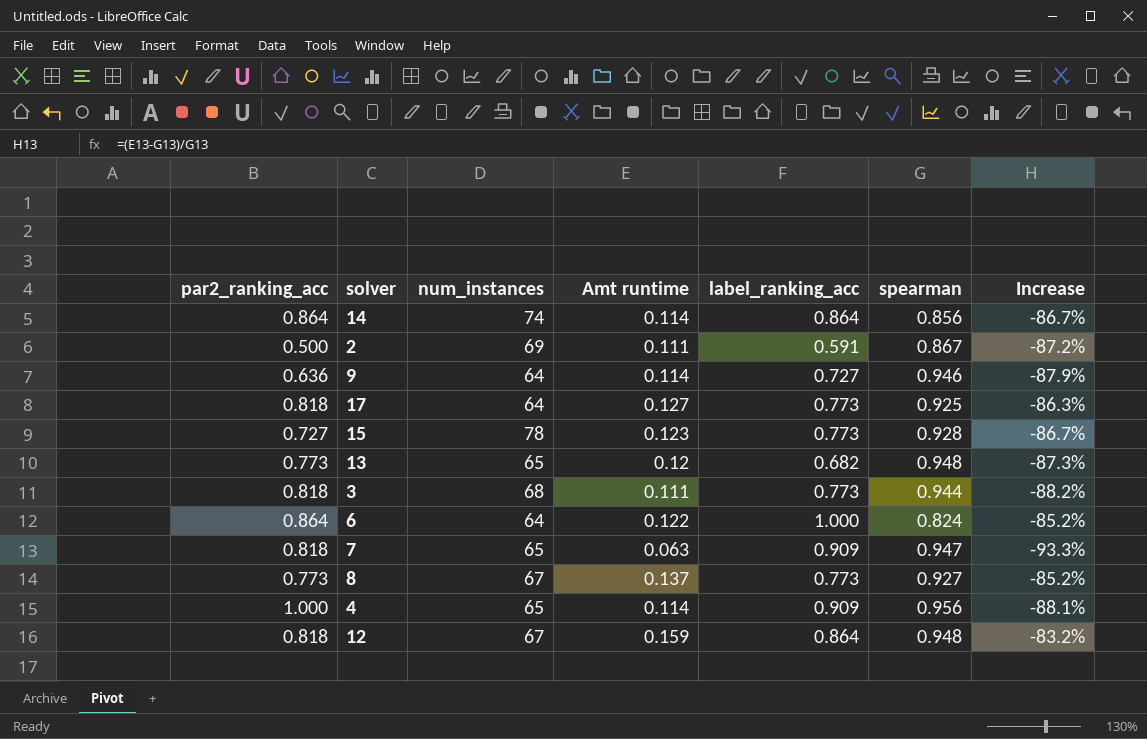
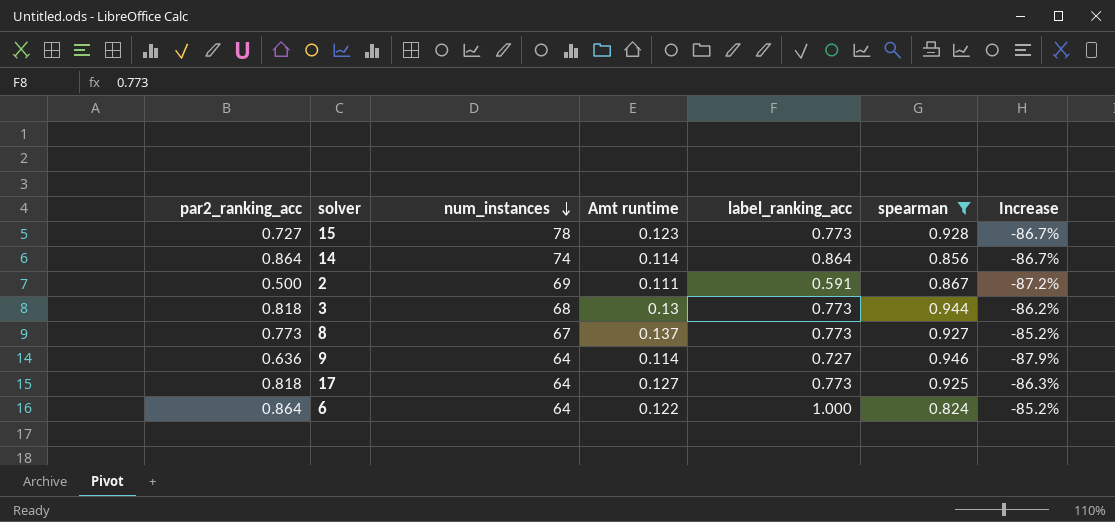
filter: none -> spearman <= 0.946
row order: none -> num_instances descending
3 | Amt runtime: 0.111 -> 0.13
3 | Increase: -88.2% -> -86.2%

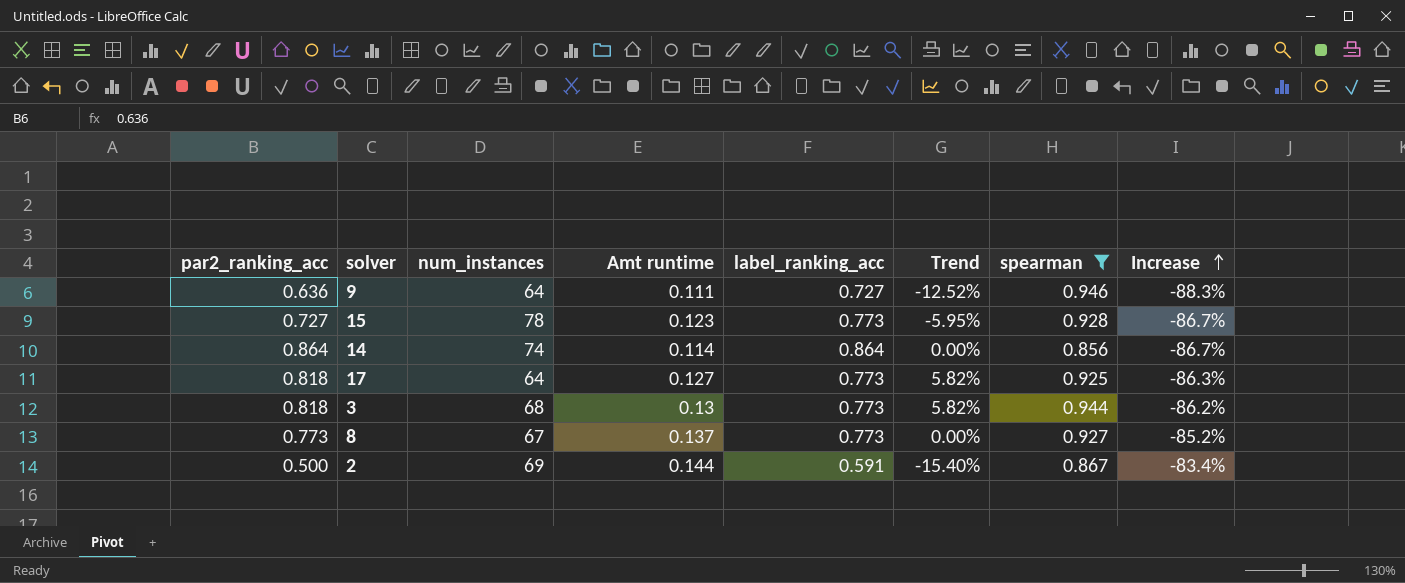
row order: num_instances descending -> Increase ascending
column Trend | formula: none -> ([par2_ranking_acc] - [label_ranking_acc]) / [label_ranking_acc]
row 6: 0.864 | 64 | 0.122 | 1.000 | 0.824 | -85.2% -> none
9 | Amt runtime: 0.114 -> 0.111
9 | Increase: -87.9% -> -88.3%
2 | Amt runtime: 0.111 -> 0.144
2 | Increase: -87.2% -> -83.4%

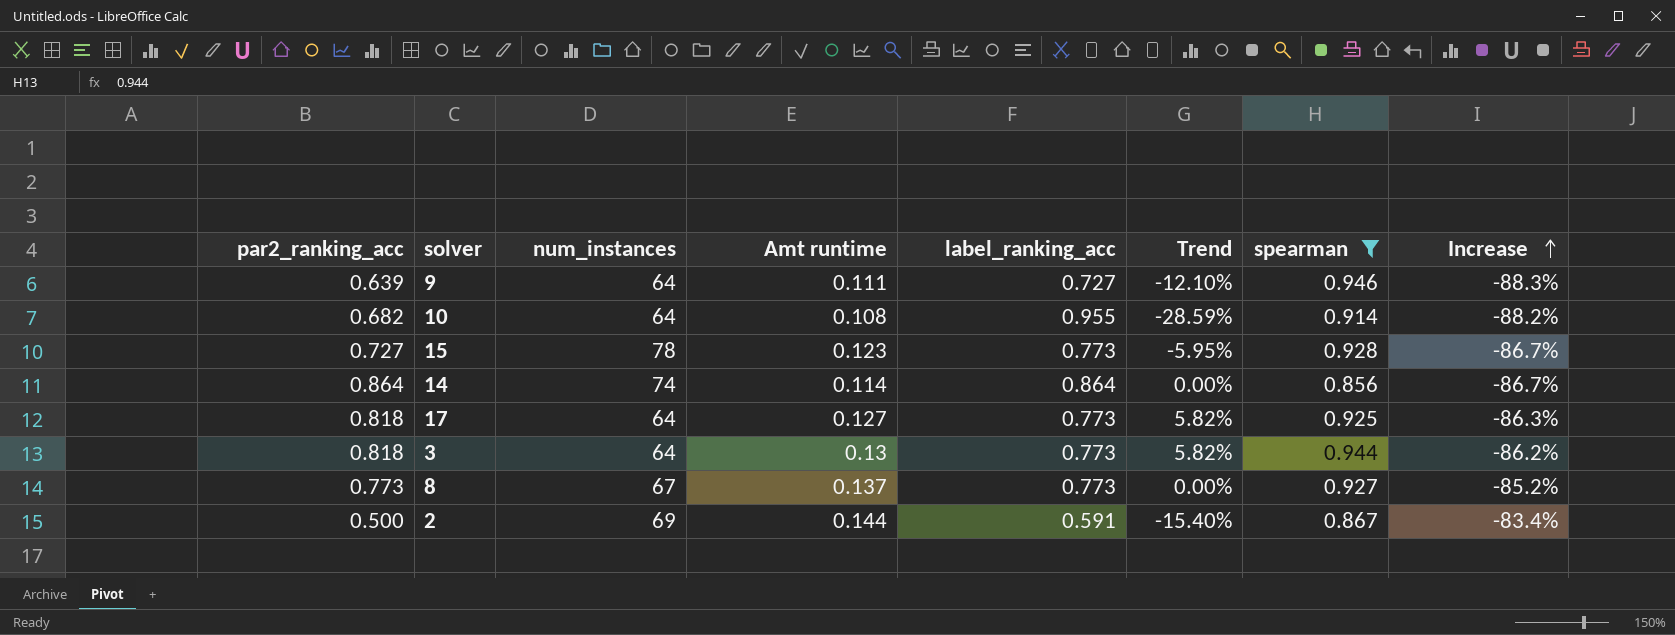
9 | par2_ranking_acc: 0.636 -> 0.639
9 | Trend: -12.52% -> -12.10%
row 10: none -> 0.682 | 64 | 0.108 | 0.955 | -28.59% | 0.914 | -88.2%
3 | num_instances: 68 -> 64

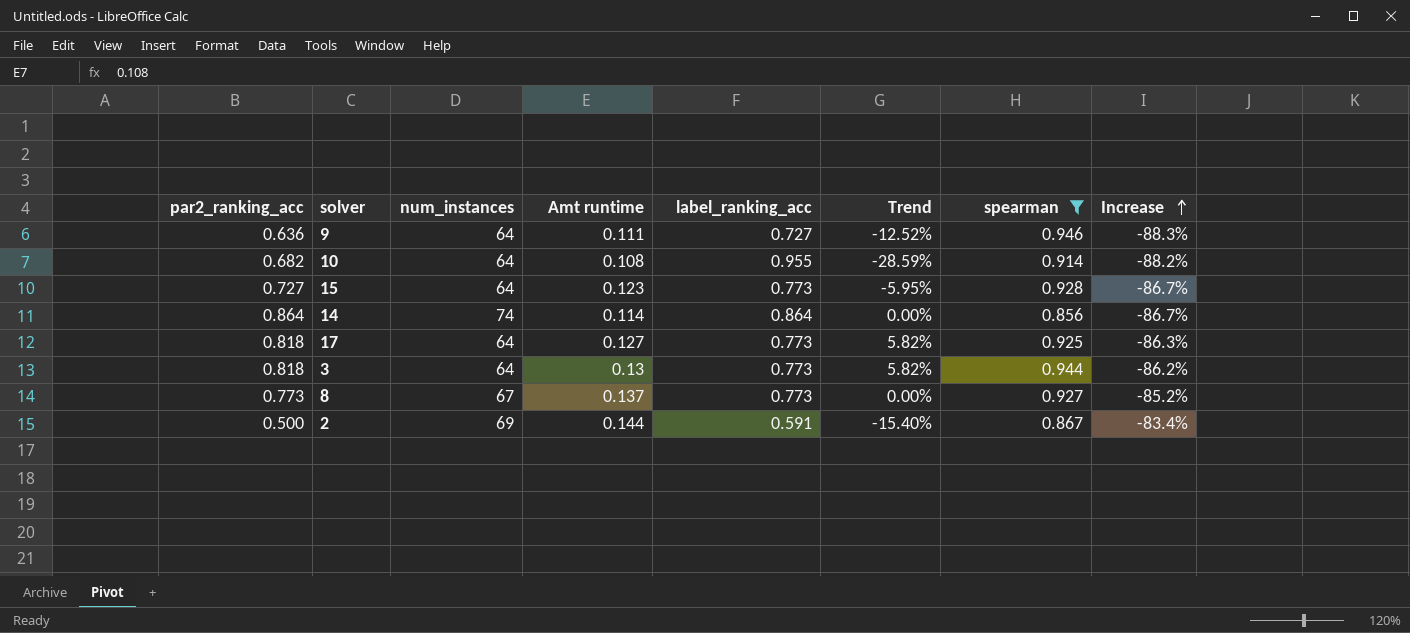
9 | par2_ranking_acc: 0.639 -> 0.636
9 | Trend: -12.10% -> -12.52%
15 | num_instances: 78 -> 64

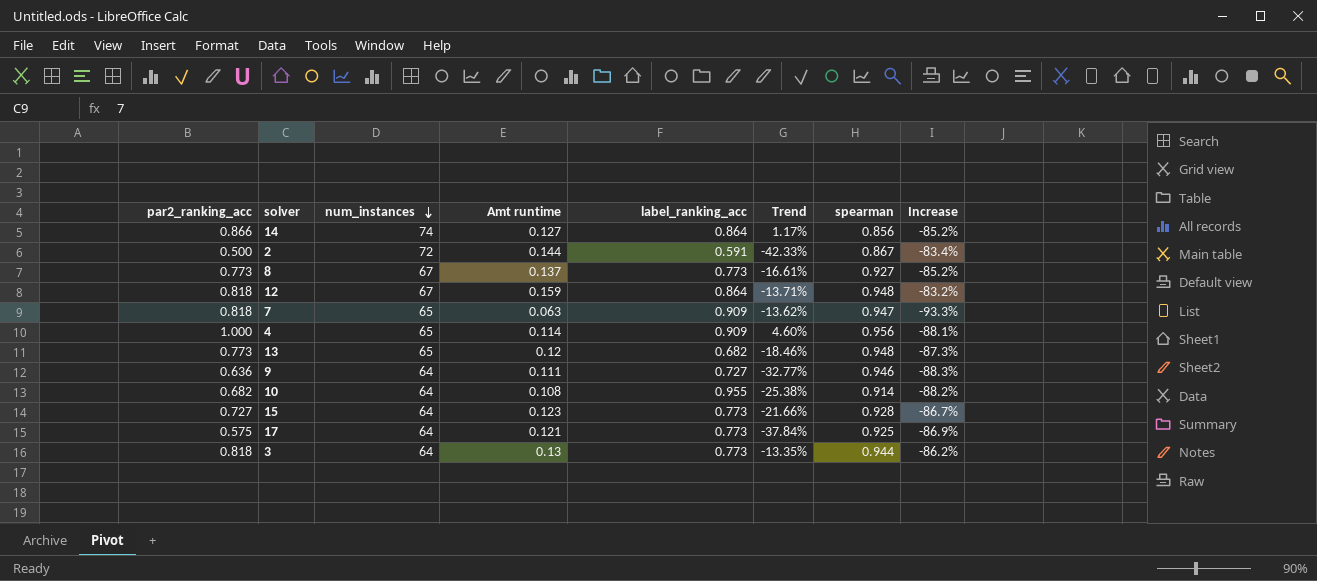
filter: spearman <= 0.946 -> none
row order: Increase ascending -> num_instances descending
column Trend | formula: ([par2_ranking_acc] - [label_ranking_acc]) / [label_ranking_acc] -> ([par2_ranking_acc] - [spearman]) / [spearman]
14 | par2_ranking_acc: 0.864 -> 0.866
14 | Amt runtime: 0.114 -> 0.127
14 | Increase: -86.7% -> -85.2%
2 | num_instances: 69 -> 72
17 | par2_ranking_acc: 0.818 -> 0.575
17 | Amt runtime: 0.127 -> 0.121
17 | Increase: -86.3% -> -86.9%

